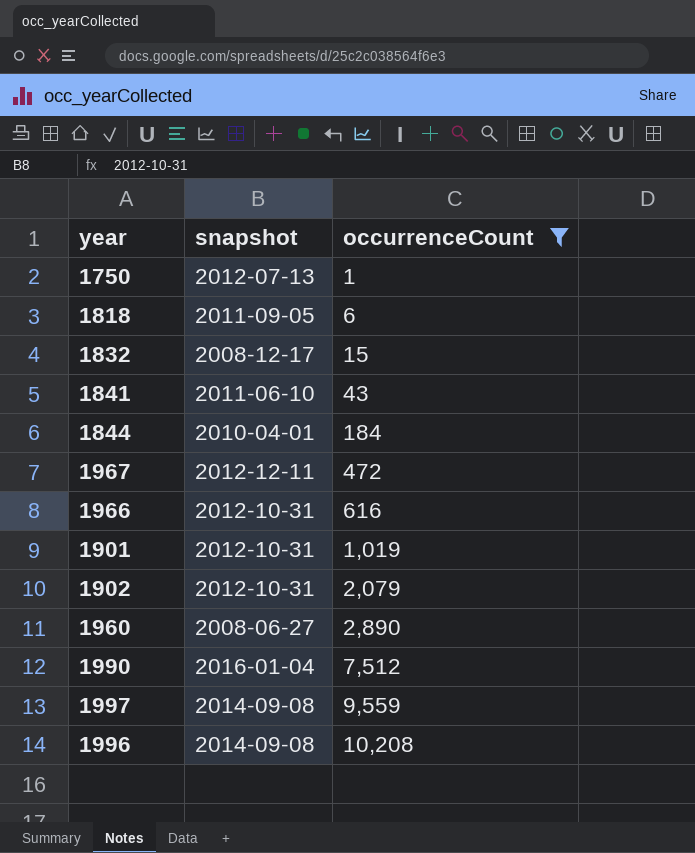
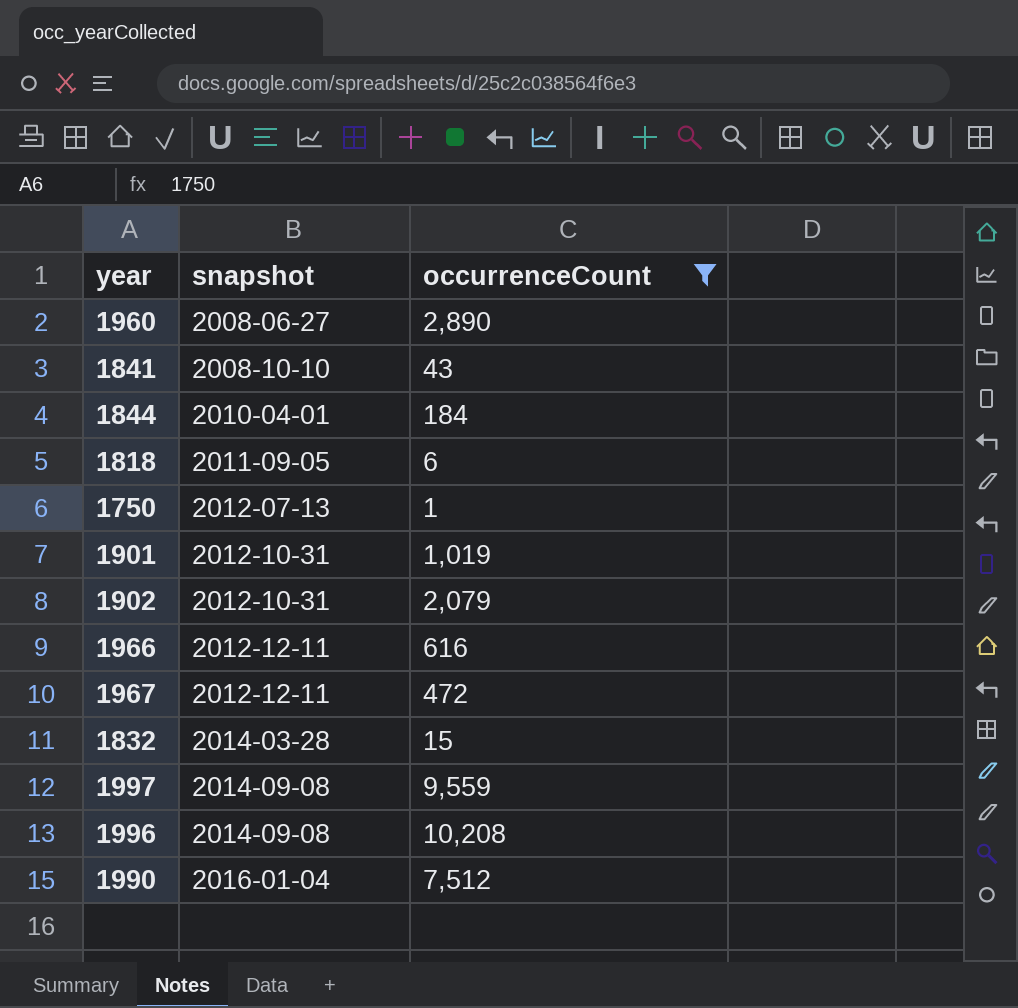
row order: occurrenceCount ascending -> snapshot ascending
1841 | snapshot: 2011-06-10 -> 2008-10-10
1966 | snapshot: 2012-10-31 -> 2012-12-11
1832 | snapshot: 2008-12-17 -> 2014-03-28

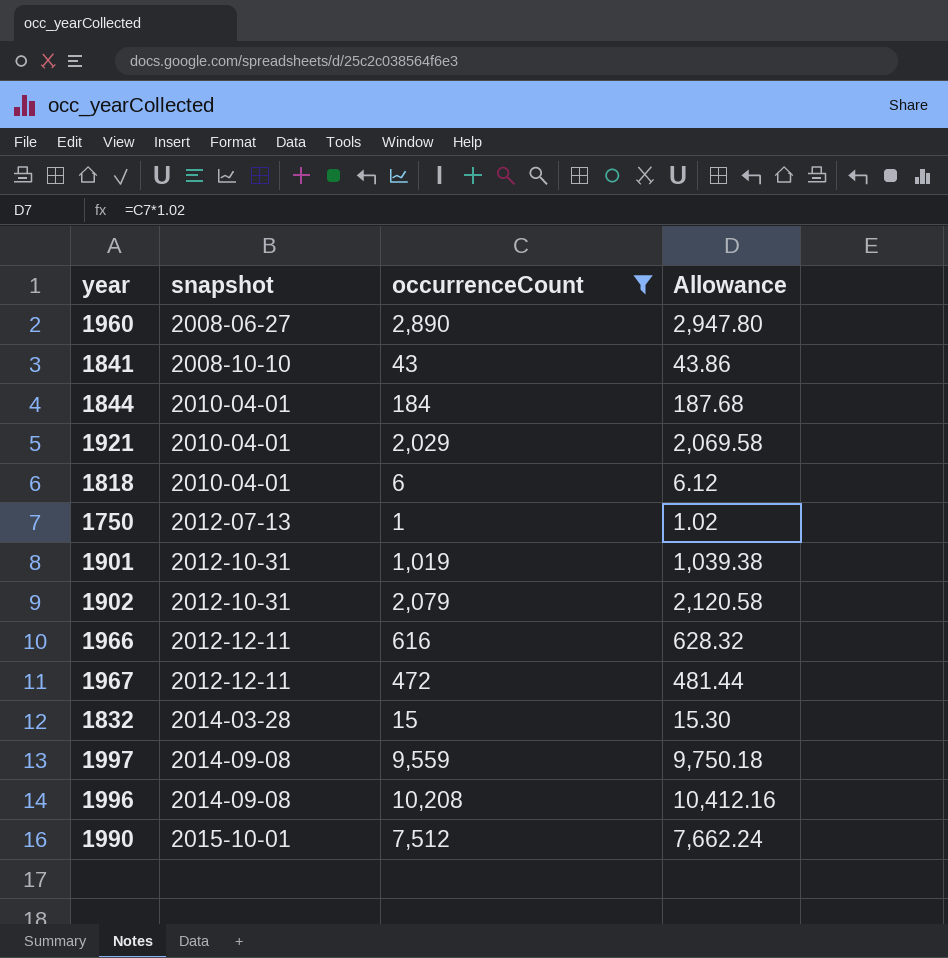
column Allowance | formula: none -> [occurrenceCount] * 1.02
row 1921: none -> 2010-04-01 | 2,029 | 2,069.58
1818 | snapshot: 2011-09-05 -> 2010-04-01
1990 | snapshot: 2016-01-04 -> 2015-10-01

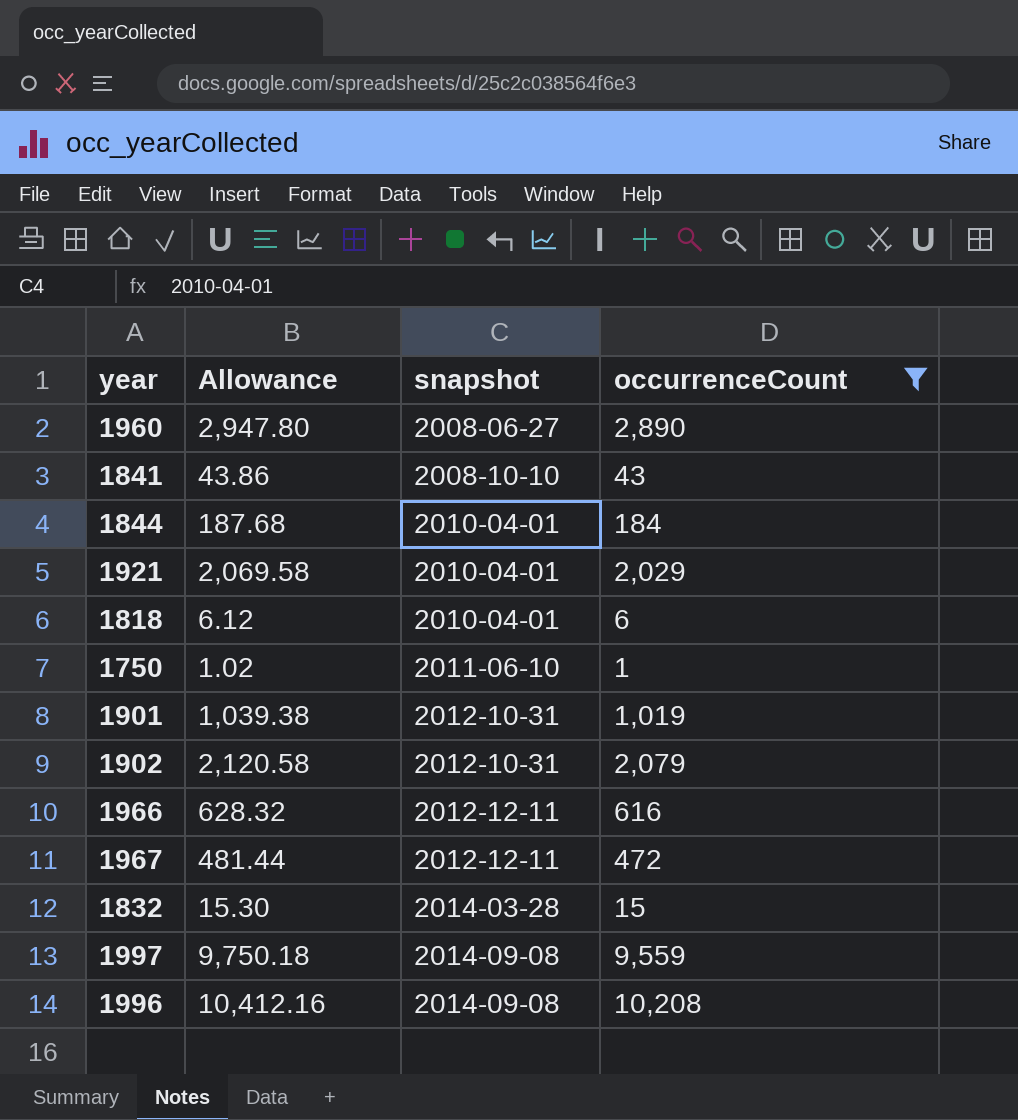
column Allowance | position: 4 -> 2
row 1990: 2015-10-01 | 7,512 | 7,662.24 -> none
1750 | snapshot: 2012-07-13 -> 2011-06-10

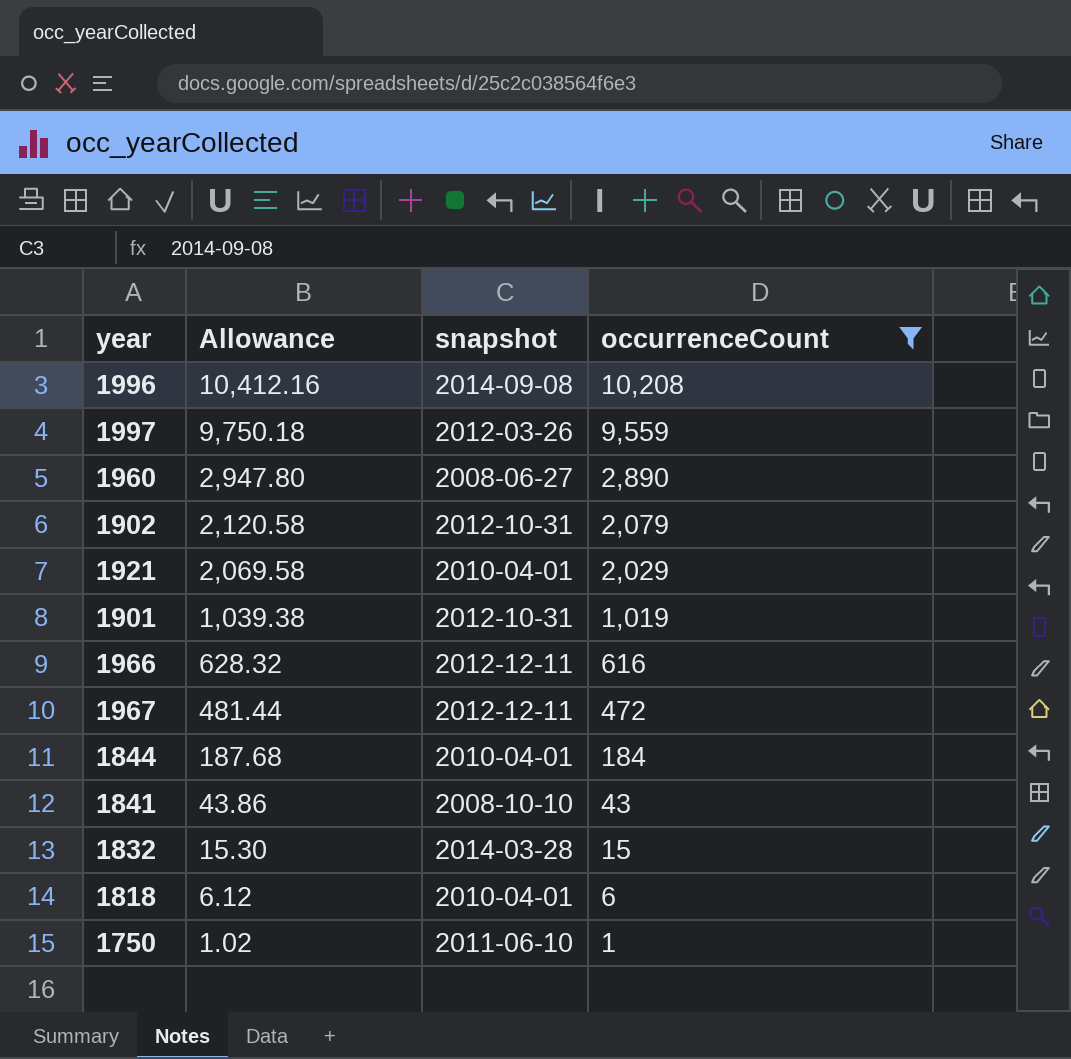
row order: snapshot ascending -> Allowance descending
1997 | snapshot: 2014-09-08 -> 2012-03-26

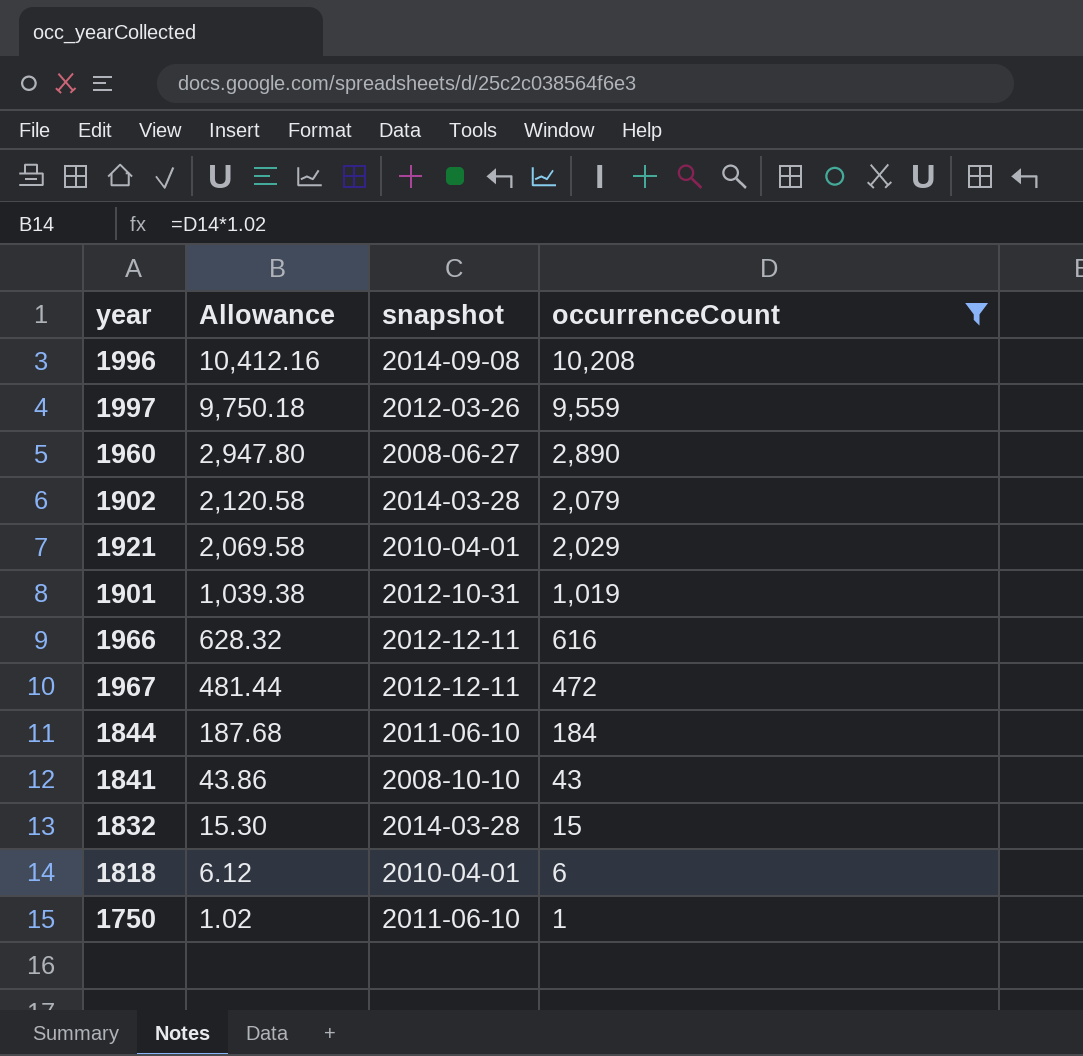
1902 | snapshot: 2012-10-31 -> 2014-03-28
1844 | snapshot: 2010-04-01 -> 2011-06-10

